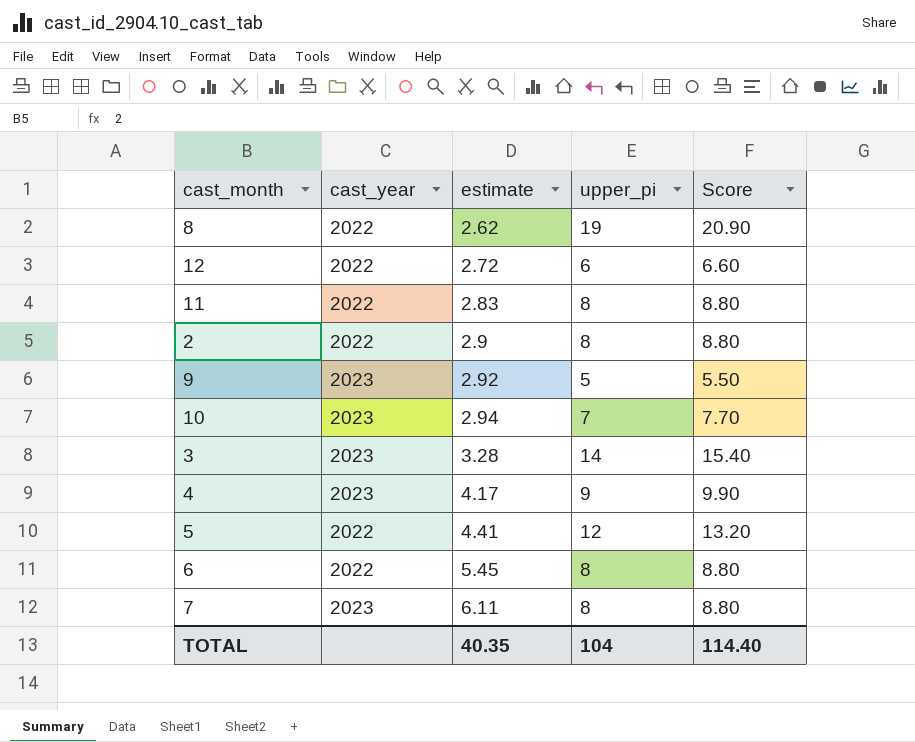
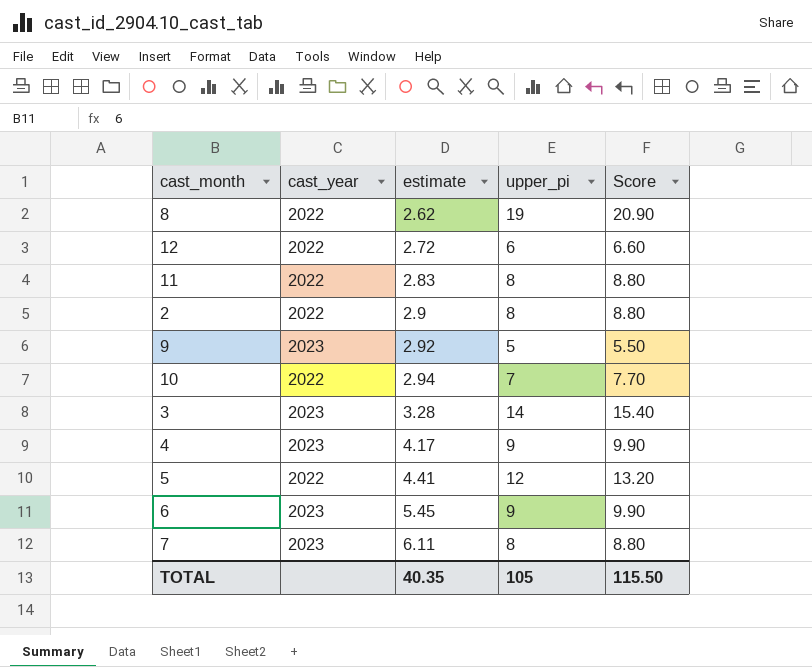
10 | cast_year: 2023 -> 2022
6 | cast_year: 2022 -> 2023
6 | upper_pi: 8 -> 9
6 | Score: 8.80 -> 9.90
TOTAL | upper_pi: 104 -> 105
TOTAL | Score: 114.40 -> 115.50

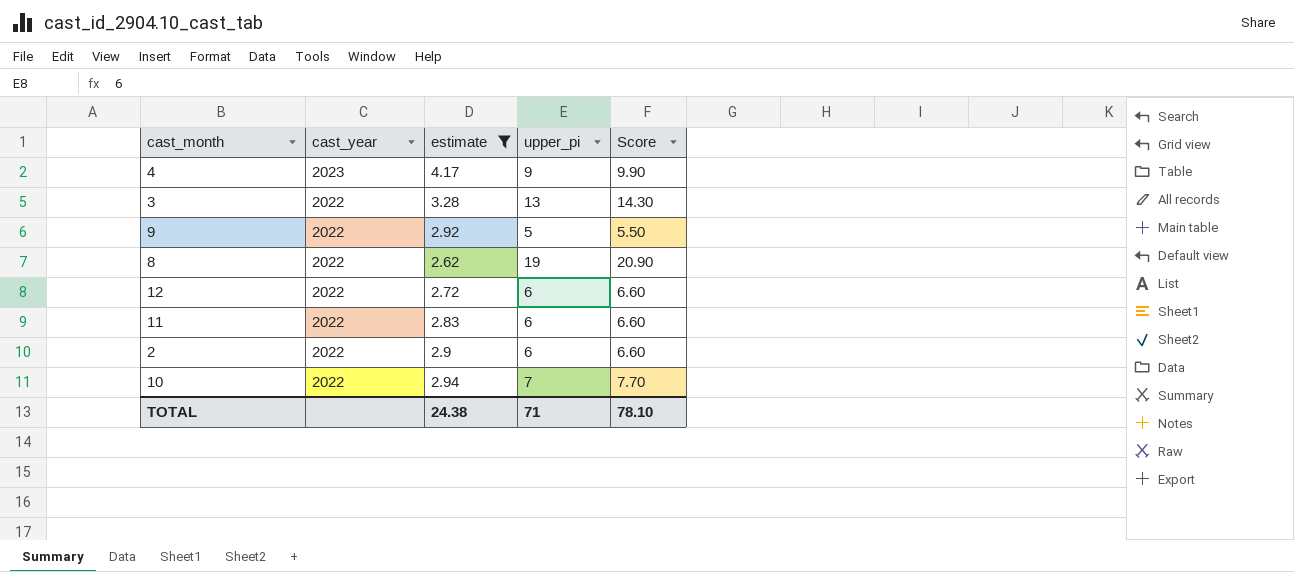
filter: none -> estimate <= 4.17
row order: estimate ascending -> cast_year descending
3 | cast_year: 2023 -> 2022
3 | upper_pi: 14 -> 13
3 | Score: 15.40 -> 14.30
9 | cast_year: 2023 -> 2022
11 | upper_pi: 8 -> 6
11 | Score: 8.80 -> 6.60
2 | upper_pi: 8 -> 6
2 | Score: 8.80 -> 6.60
TOTAL | estimate: 40.35 -> 24.38
TOTAL | upper_pi: 105 -> 71
TOTAL | Score: 115.50 -> 78.10

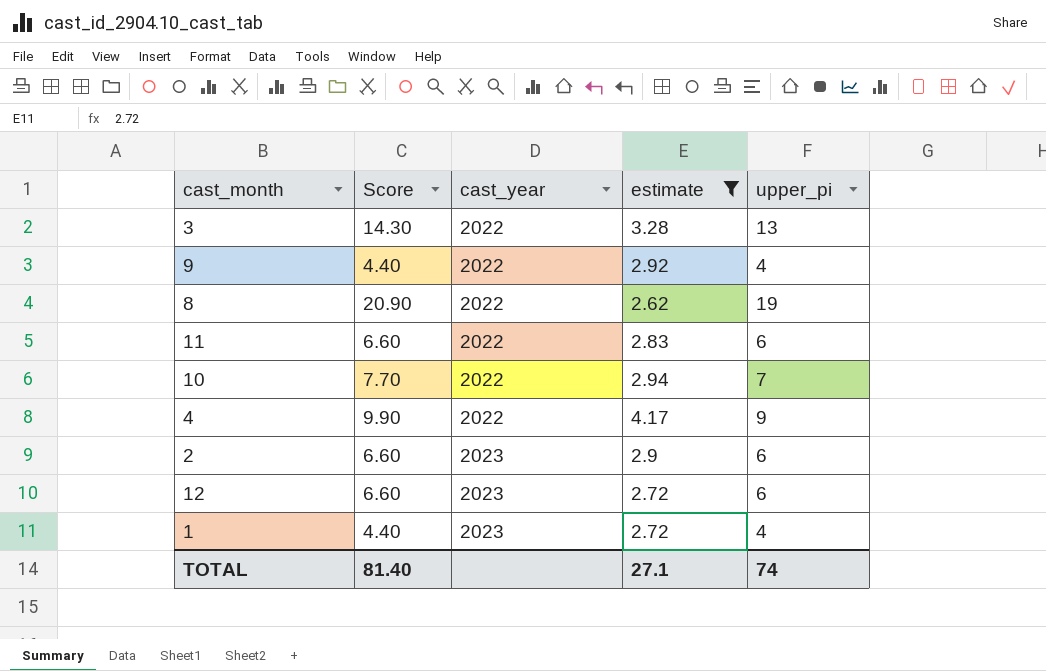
row order: cast_year descending -> cast_year ascending
column Score | position: 5 -> 2
9 | Score: 5.50 -> 4.40
9 | upper_pi: 5 -> 4
4 | cast_year: 2023 -> 2022
2 | cast_year: 2022 -> 2023
12 | cast_year: 2022 -> 2023
row 1: none -> 4.40 | 2023 | 2.72 | 4
TOTAL | Score: 78.10 -> 81.40
TOTAL | estimate: 24.38 -> 27.1
TOTAL | upper_pi: 71 -> 74

